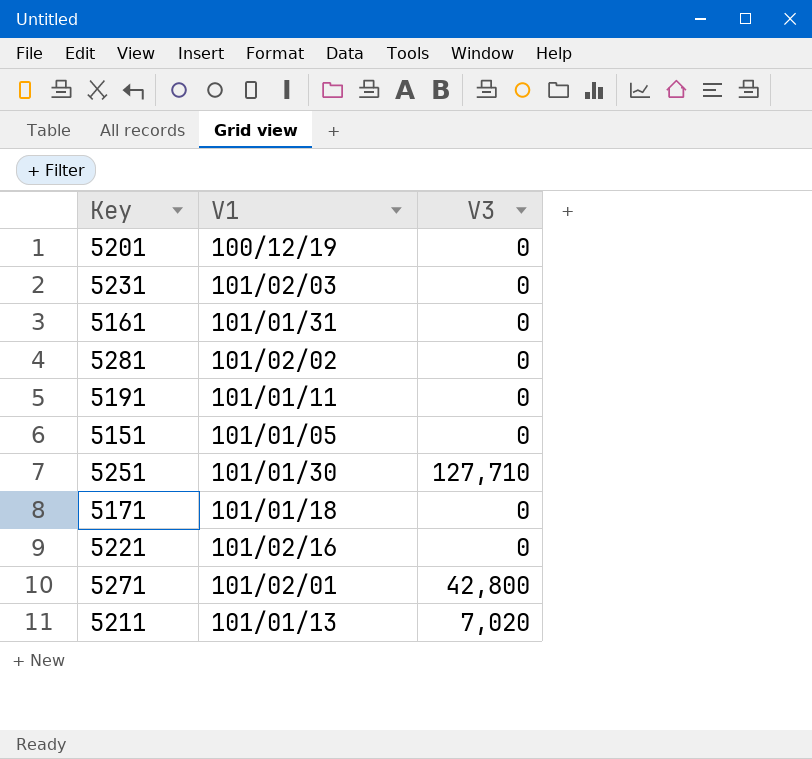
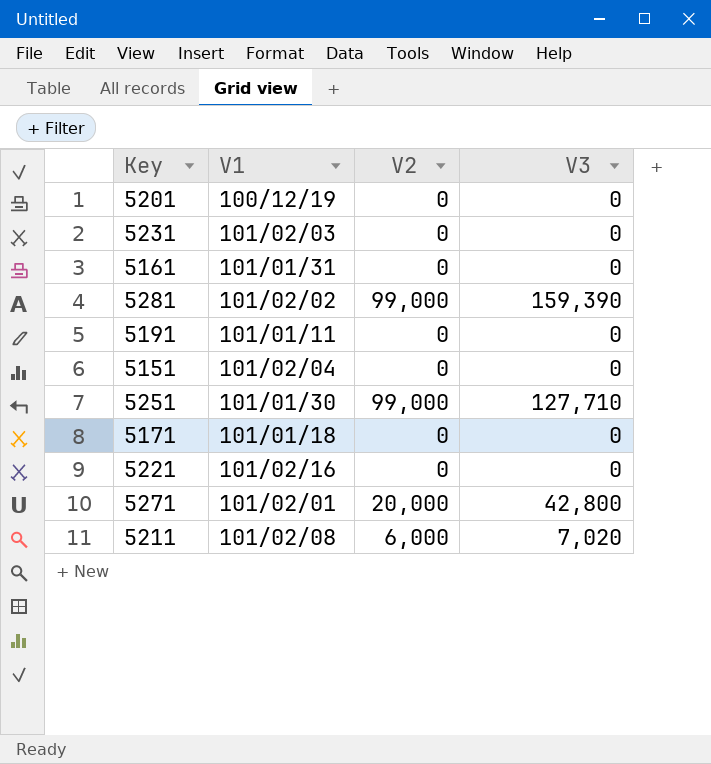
column V2 | position: none -> 3
5281 | V3: 0 -> 159,390
5151 | V1: 101/01/05 -> 101/02/04
5211 | V1: 101/01/13 -> 101/02/08

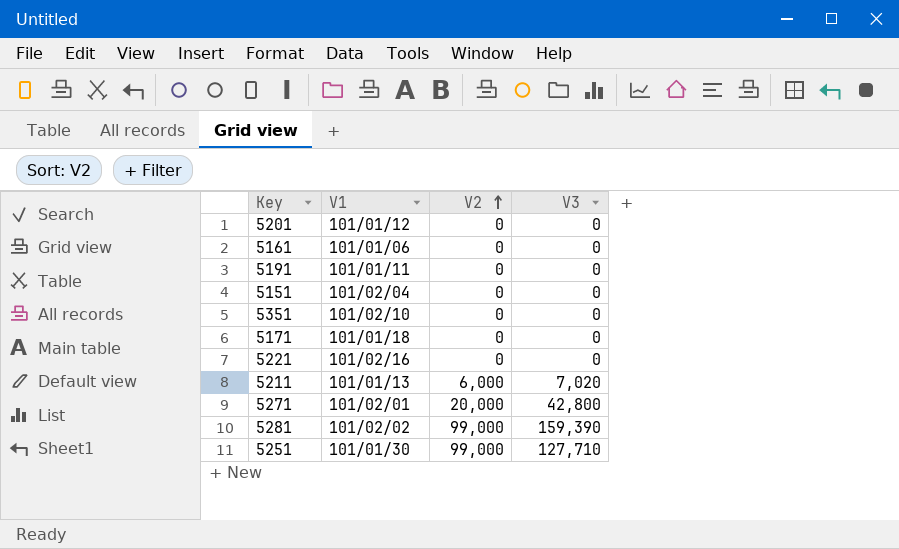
row order: none -> V2 ascending
row 5231: 101/02/03 | 0 | 0 -> none
5201 | V1: 100/12/19 -> 101/01/12
5161 | V1: 101/01/31 -> 101/01/06
row 5351: none -> 101/02/10 | 0 | 0
5211 | V1: 101/02/08 -> 101/01/13

